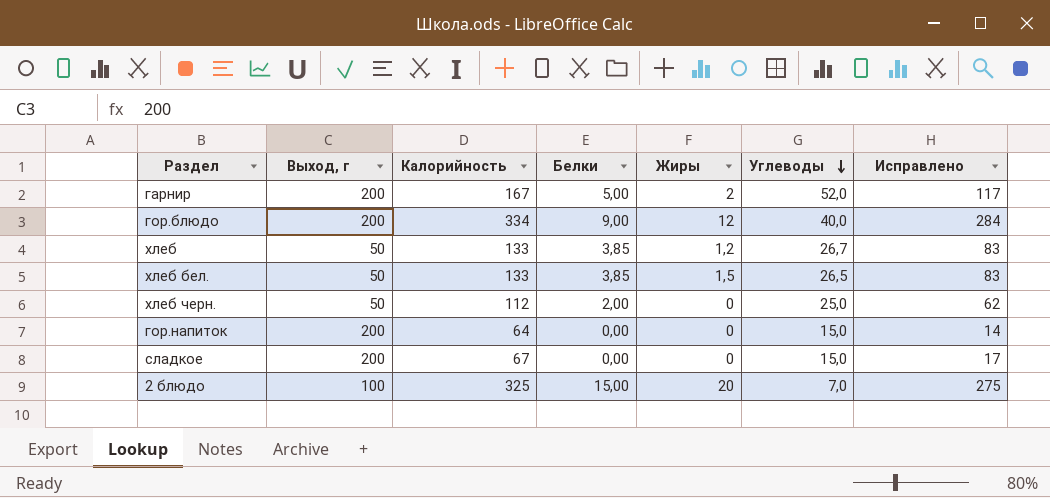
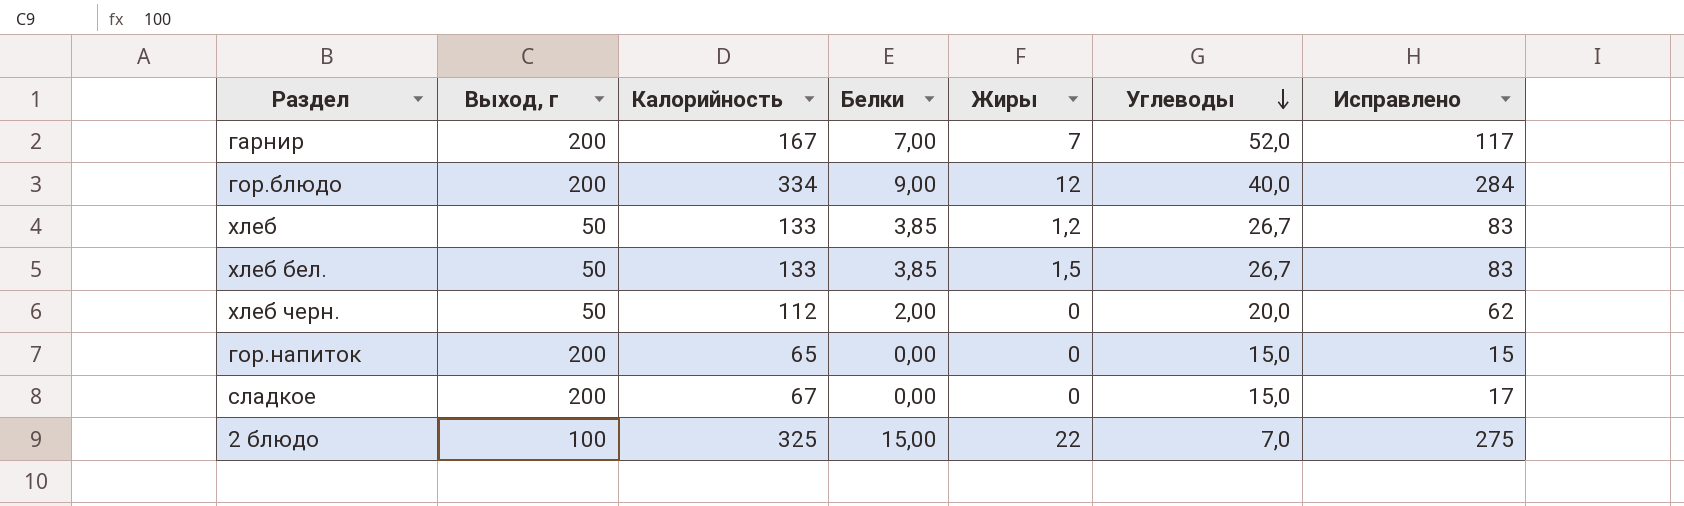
гарнир | Белки: 5,00 -> 7,00
гарнир | Жиры: 2 -> 7
хлеб бел. | Углеводы: 26,5 -> 26,7
хлеб черн. | Углеводы: 25,0 -> 20,0
гор.напиток | Калорийность: 64 -> 65
гор.напиток | Исправлено: 14 -> 15
2 блюдо | Жиры: 20 -> 22

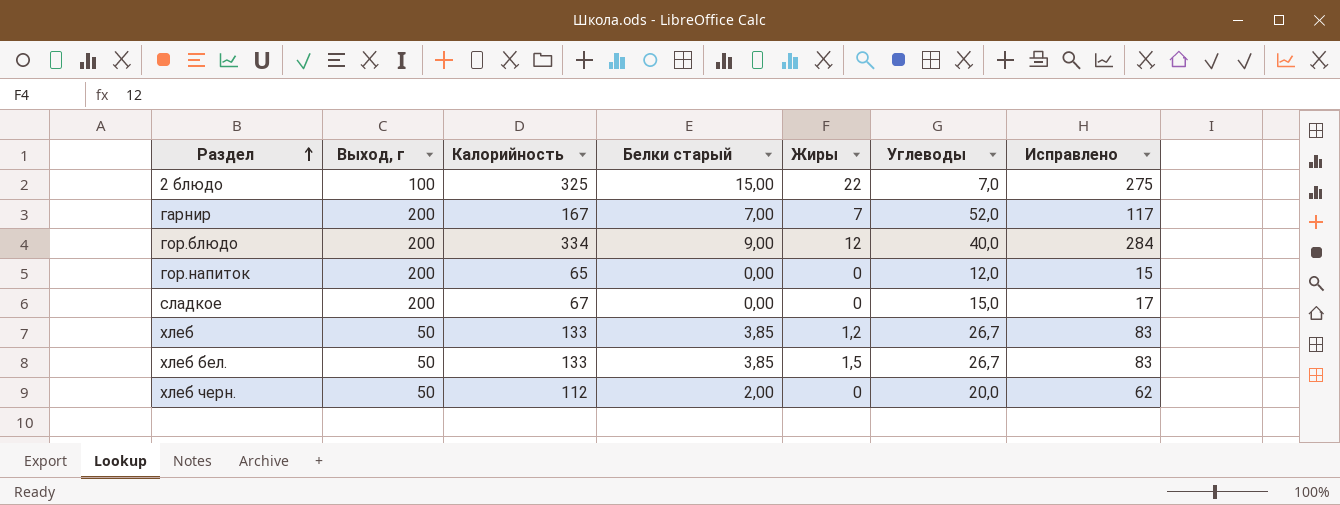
row order: Углеводы descending -> Раздел ascending
column name: Белки -> Белки старый
гор.напиток | Углеводы: 15,0 -> 12,0

